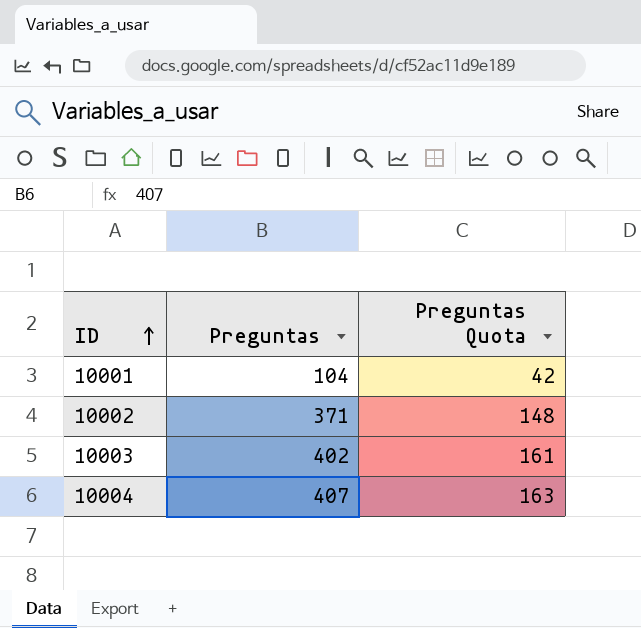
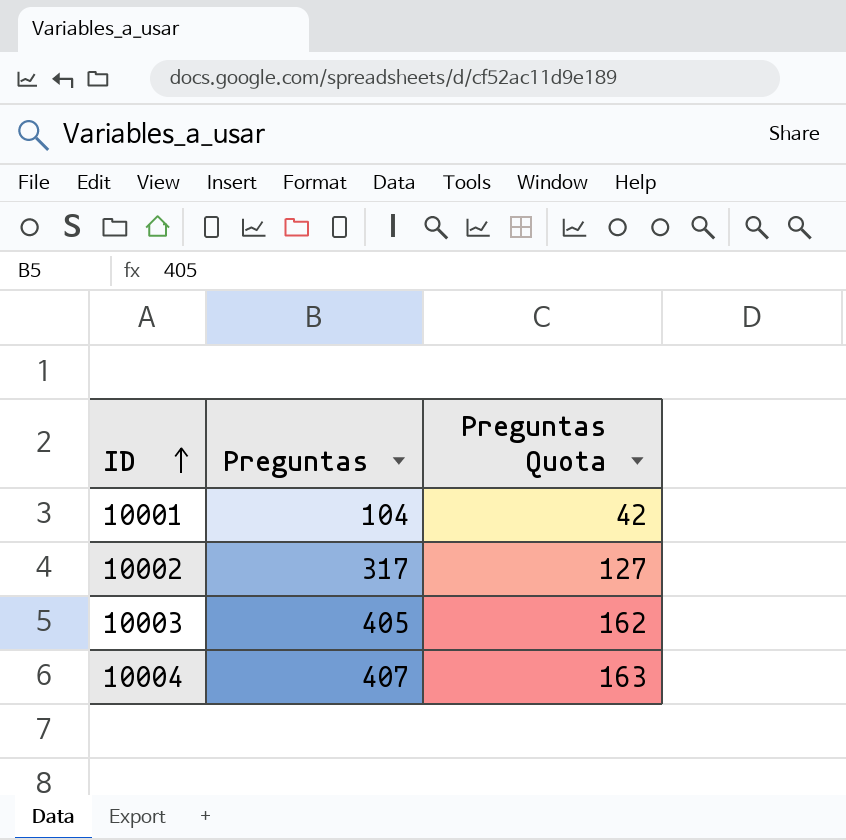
10002 | Preguntas: 371 -> 317
10002 | Preguntas Quota: 148 -> 127
10003 | Preguntas: 402 -> 405
10003 | Preguntas Quota: 161 -> 162

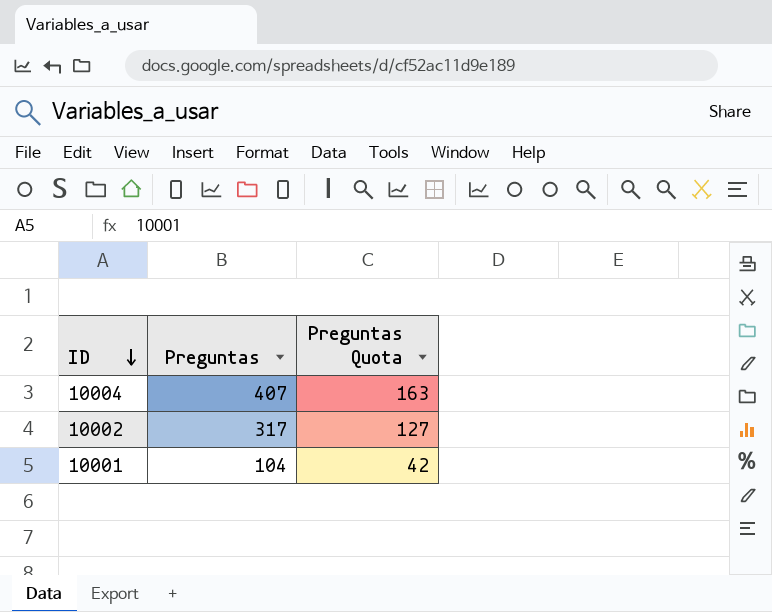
row order: ID ascending -> ID descending
row 10003: 405 | 162 -> none

